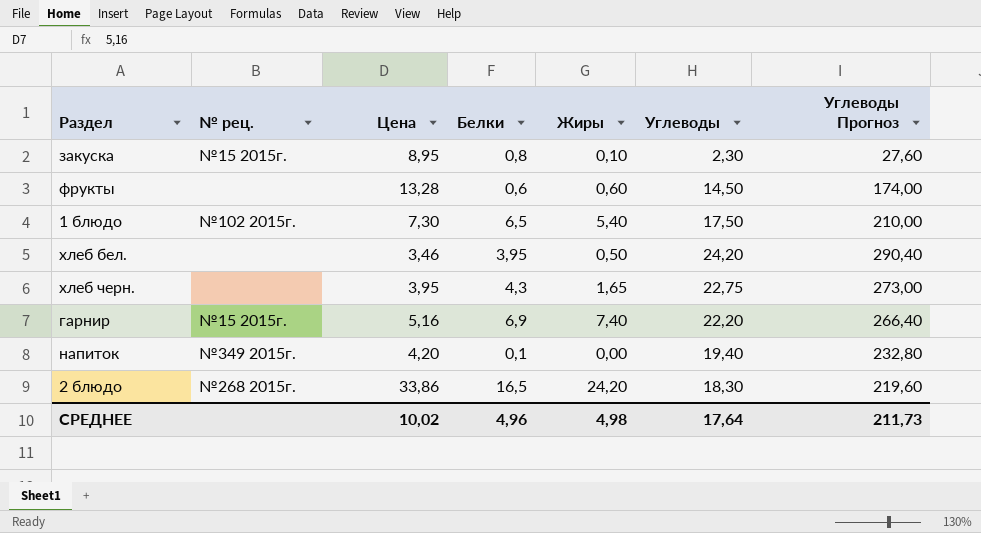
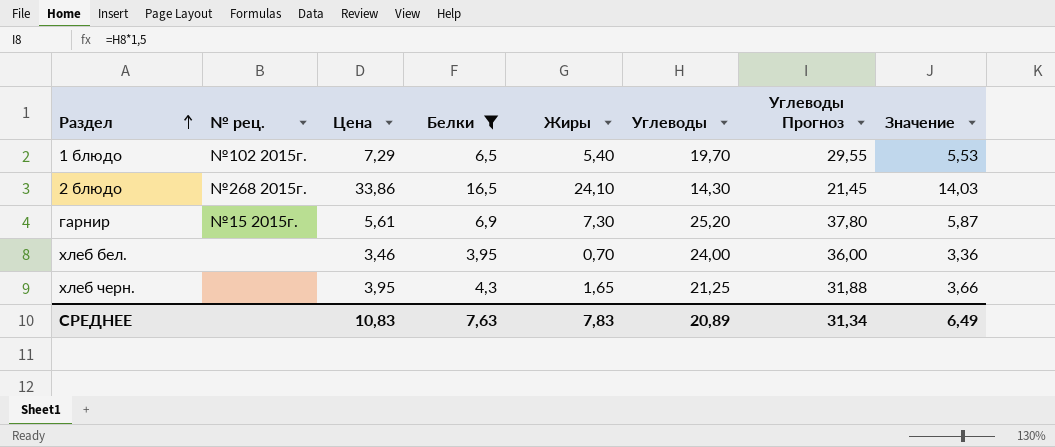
filter: none -> Белки >= 3,95
row order: none -> Раздел ascending
column Углеводы Прогноз | formula: [Углеводы] * 12 -> [Углеводы] * 1,5
column Значение | formula: none -> [Белки] * 0,85
1 блюдо | Цена: 7,30 -> 7,29
1 блюдо | Углеводы: 17,50 -> 19,70
2 блюдо | Жиры: 24,20 -> 24,10
2 блюдо | Углеводы: 18,30 -> 14,30
гарнир | Цена: 5,16 -> 5,61
гарнир | Жиры: 7,40 -> 7,30
гарнир | Углеводы: 22,20 -> 25,20
хлеб бел. | Жиры: 0,50 -> 0,70
хлеб бел. | Углеводы: 24,20 -> 24,00
хлеб черн. | Углеводы: 22,75 -> 21,25
СРЕДНЕЕ | Цена: 10,02 -> 10,83
СРЕДНЕЕ | Белки: 4,96 -> 7,63
СРЕДНЕЕ | Жиры: 4,98 -> 7,83
СРЕДНЕЕ | Углеводы: 17,64 -> 20,89
СРЕДНЕЕ | Углеводы Прогноз: 211,73 -> 31,34

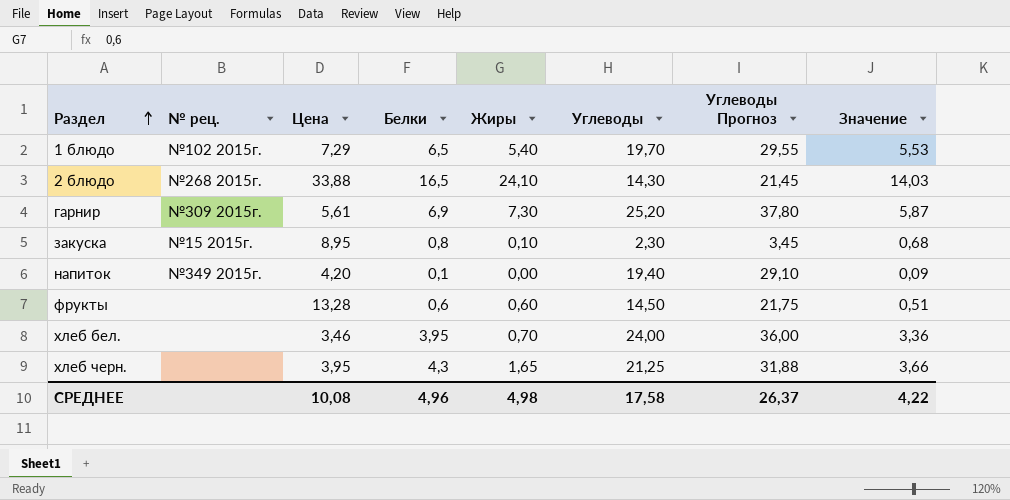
filter: Белки >= 3,95 -> none
2 блюдо | Цена: 33,86 -> 33,88
гарнир | № рец.: №15 2015г. -> №309 2015г.
СРЕДНЕЕ | Цена: 10,83 -> 10,08
СРЕДНЕЕ | Белки: 7,63 -> 4,96
СРЕДНЕЕ | Жиры: 7,83 -> 4,98
СРЕДНЕЕ | Углеводы: 20,89 -> 17,58
СРЕДНЕЕ | Углеводы Прогноз: 31,34 -> 26,37
СРЕДНЕЕ | Значение: 6,49 -> 4,22

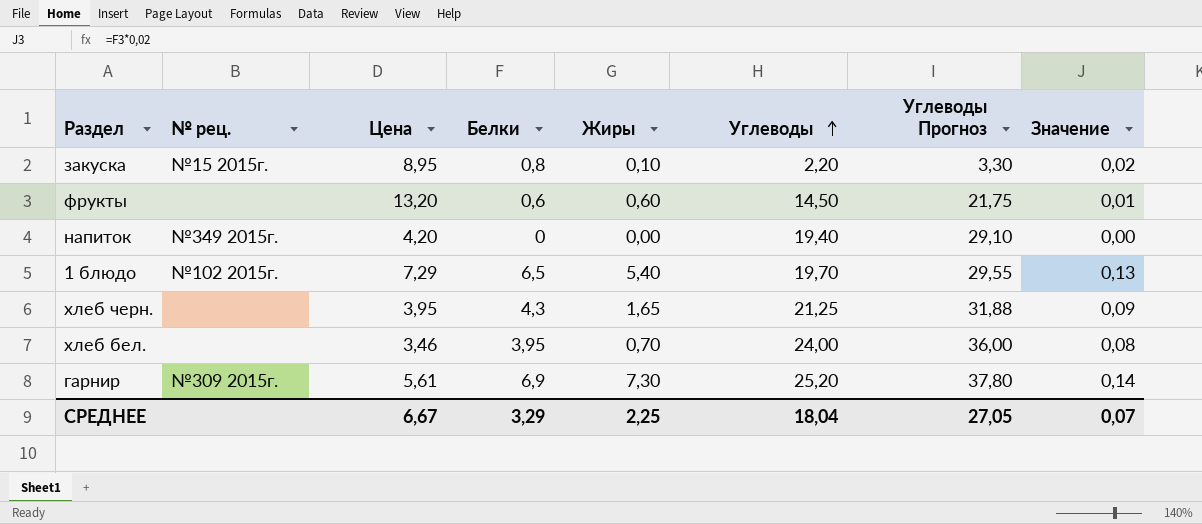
row order: Раздел ascending -> Углеводы ascending
column Значение | formula: [Белки] * 0,85 -> [Белки] * 0,02
row 2 блюдо: №268 2015г. | 33,88 | 16,5 | 24,10 | 14,30 | 21,45 | 14,03 -> none
закуска | Углеводы: 2,30 -> 2,20
закуска | Углеводы Прогноз: 3,45 -> 3,30
фрукты | Цена: 13,28 -> 13,20
напиток | Белки: 0,1 -> 0
СРЕДНЕЕ | Цена: 10,08 -> 6,67
СРЕДНЕЕ | Белки: 4,96 -> 3,29
СРЕДНЕЕ | Жиры: 4,98 -> 2,25
СРЕДНЕЕ | Углеводы: 17,58 -> 18,04
СРЕДНЕЕ | Углеводы Прогноз: 26,37 -> 27,05
СРЕДНЕЕ | Значение: 4,22 -> 0,07

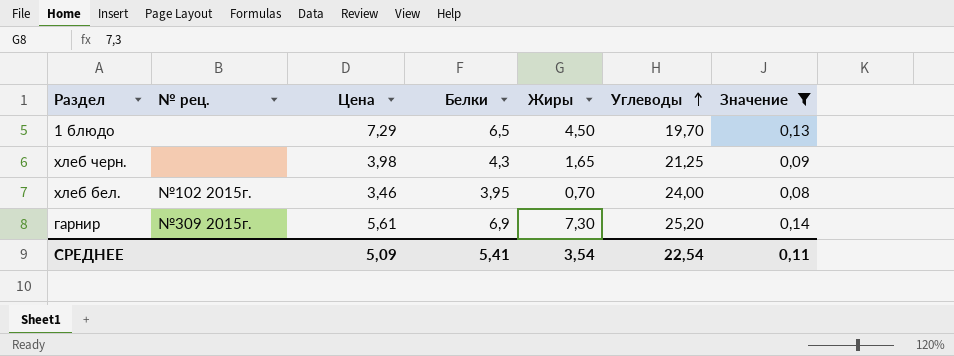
filter: none -> Значение >= 0,08
column Углеводы Прогноз | formula: [Углеводы] * 1,5 -> none
1 блюдо | № рец.: №102 2015г. -> none
1 блюдо | Жиры: 5,40 -> 4,50
хлеб черн. | Цена: 3,95 -> 3,98
хлеб бел. | № рец.: none -> №102 2015г.
СРЕДНЕЕ | Цена: 6,67 -> 5,09
СРЕДНЕЕ | Белки: 3,29 -> 5,41
СРЕДНЕЕ | Жиры: 2,25 -> 3,54
СРЕДНЕЕ | Углеводы: 18,04 -> 22,54
СРЕДНЕЕ | Значение: 0,07 -> 0,11

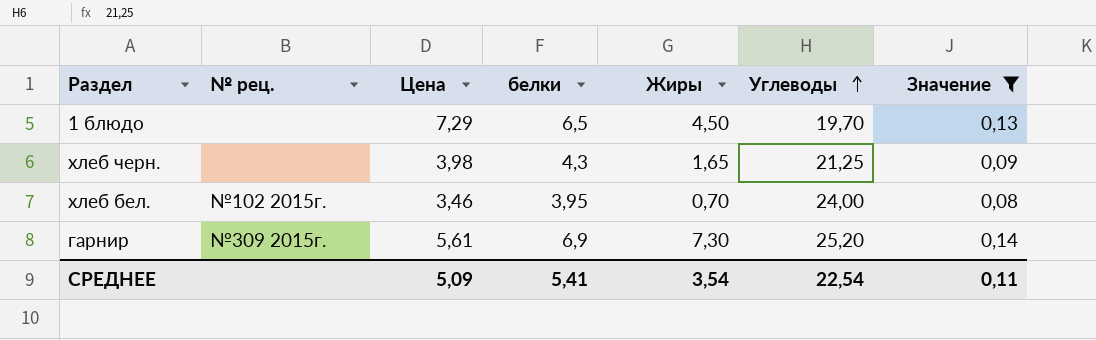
column name: Белки -> белки

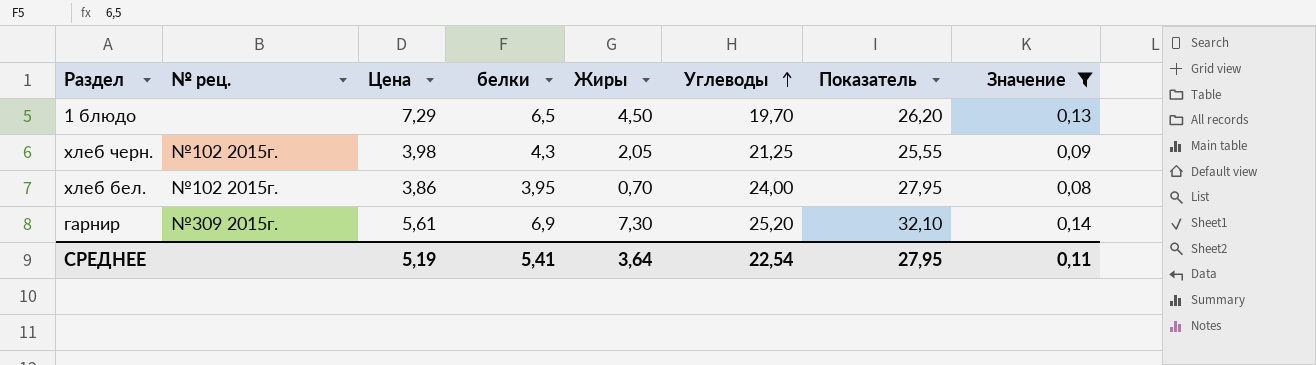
column Показатель | formula: none -> [белки] + [Углеводы]
хлеб черн. | № рец.: none -> №102 2015г.
хлеб черн. | Жиры: 1,65 -> 2,05
хлеб бел. | Цена: 3,46 -> 3,86
СРЕДНЕЕ | Цена: 5,09 -> 5,19
СРЕДНЕЕ | Жиры: 3,54 -> 3,64

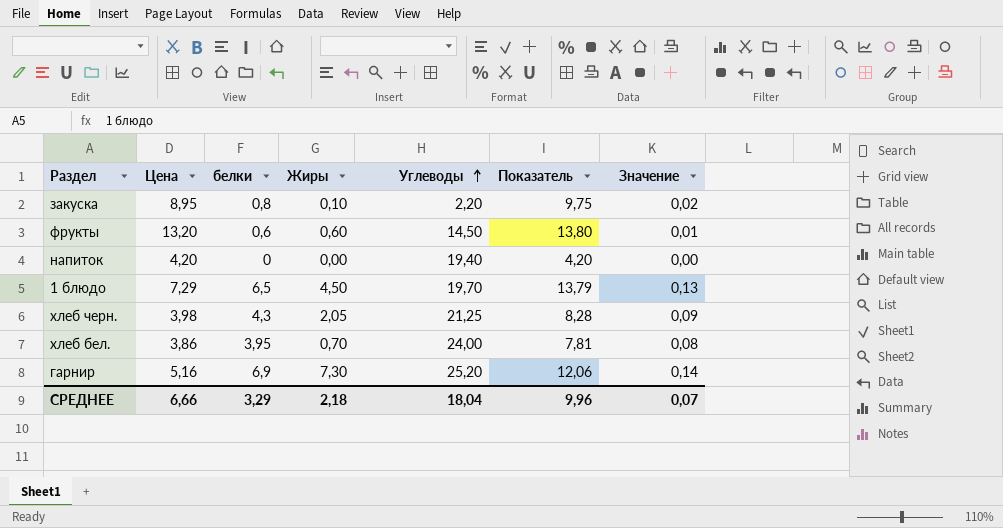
filter: Значение >= 0,08 -> none
column № рец. | position: 2 -> none
column Показатель | formula: [белки] + [Углеводы] -> [Цена] + [белки]
гарнир | Цена: 5,61 -> 5,16
СРЕДНЕЕ | Цена: 5,19 -> 6,66
СРЕДНЕЕ | белки: 5,41 -> 3,29
СРЕДНЕЕ | Жиры: 3,64 -> 2,18
СРЕДНЕЕ | Углеводы: 22,54 -> 18,04
СРЕДНЕЕ | Показатель: 27,95 -> 9,96
СРЕДНЕЕ | Значение: 0,11 -> 0,07

